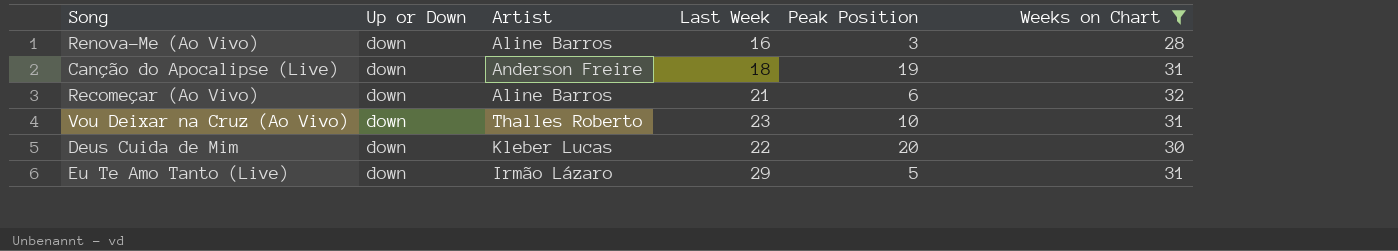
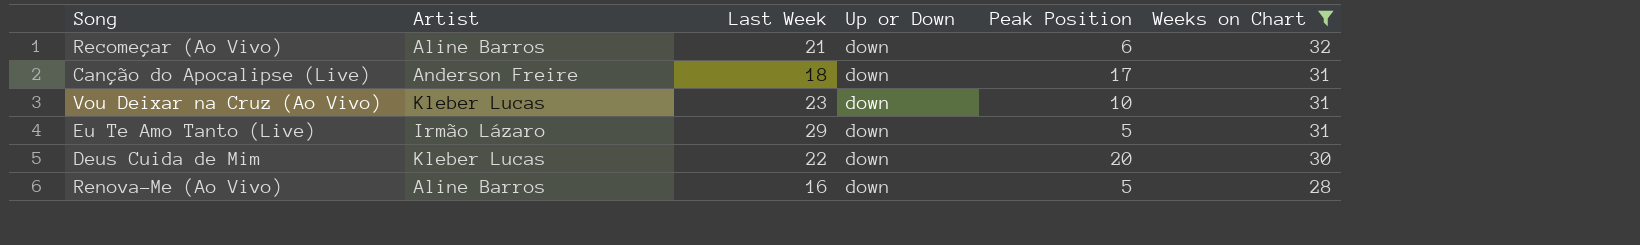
row order: none -> Weeks on Chart descending
column Up or Down | position: 2 -> 4
Canção do Apocalipse (Live) | Peak Position: 19 -> 17
Vou Deixar na Cruz (Ao Vivo) | Artist: Thalles Roberto -> Kleber Lucas
Renova-Me (Ao Vivo) | Peak Position: 3 -> 5

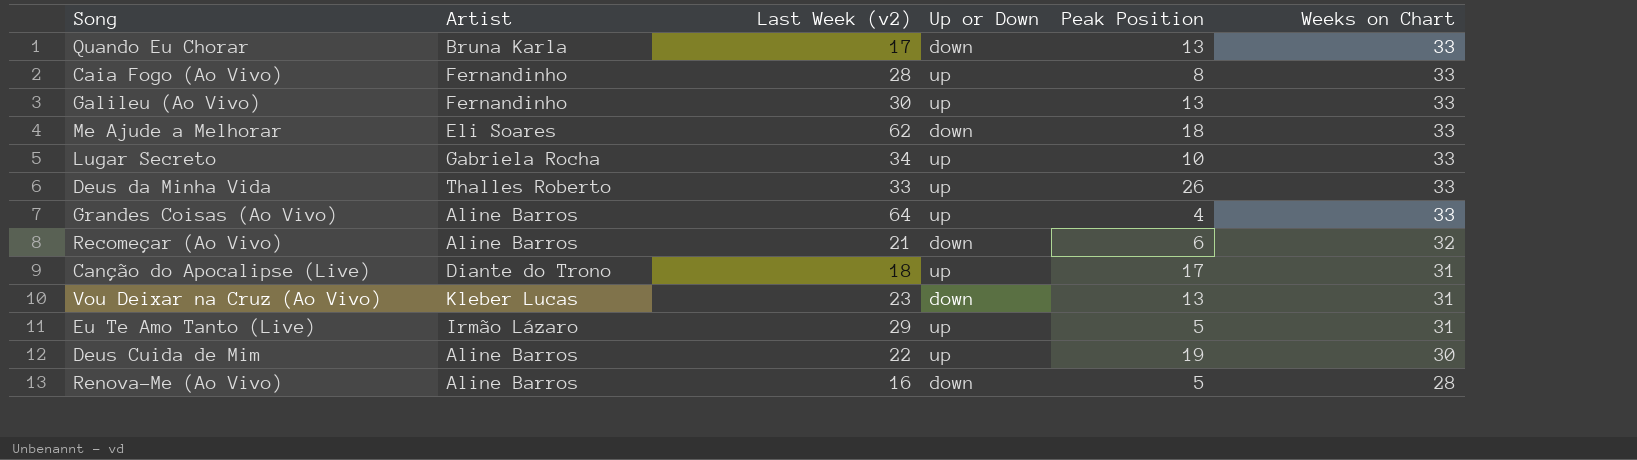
filter: Weeks on Chart != 33 -> none
column name: Last Week -> Last Week (v2)
Canção do Apocalipse (Live) | Artist: Anderson Freire -> Diante do Trono
Canção do Apocalipse (Live) | Up or Down: down -> up
Vou Deixar na Cruz (Ao Vivo) | Peak Position: 10 -> 13
Eu Te Amo Tanto (Live) | Up or Down: down -> up
Deus Cuida de Mim | Artist: Kleber Lucas -> Aline Barros
Deus Cuida de Mim | Up or Down: down -> up
Deus Cuida de Mim | Peak Position: 20 -> 19

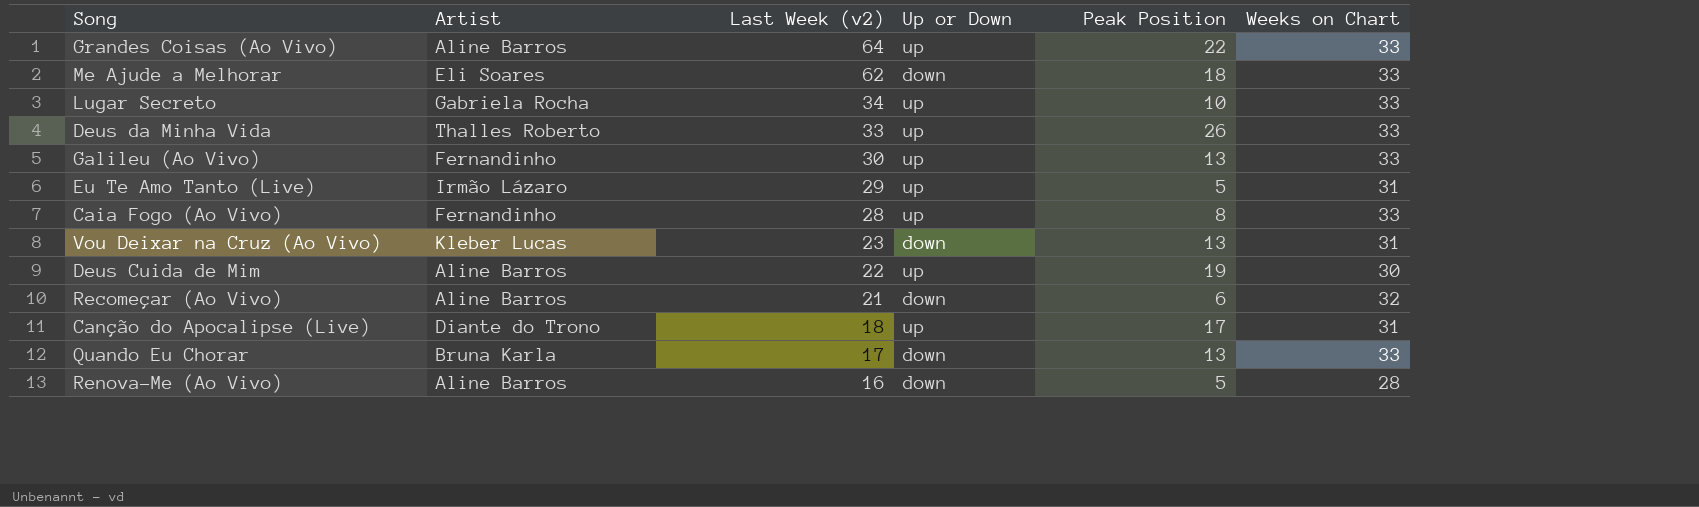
row order: Weeks on Chart descending -> Last Week (v2) descending
Grandes Coisas (Ao Vivo) | Peak Position: 4 -> 22

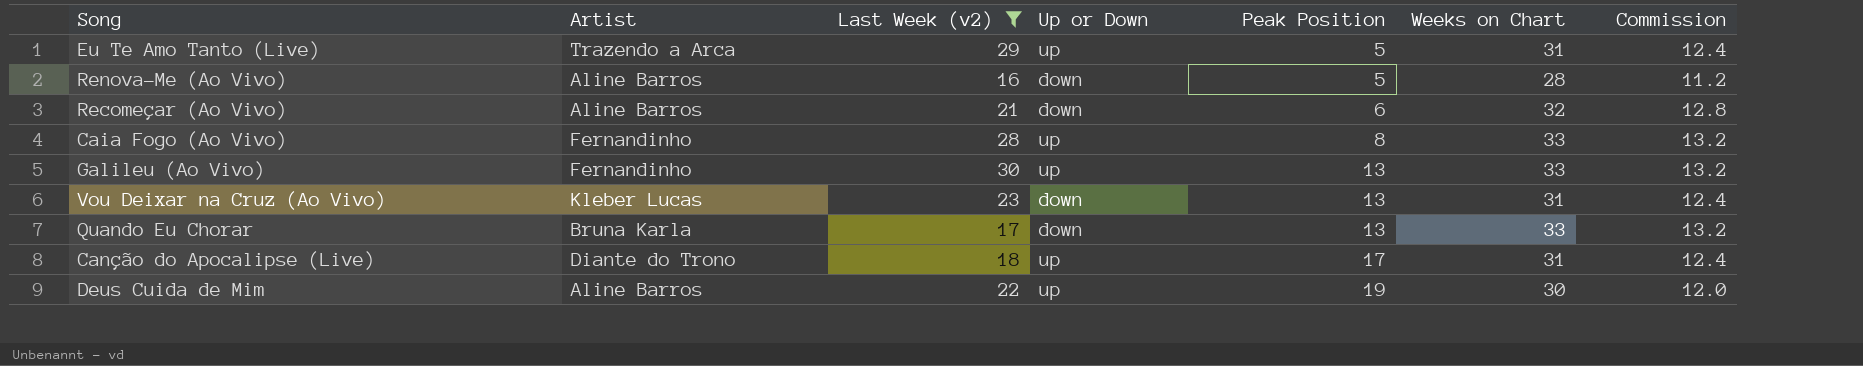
filter: none -> Last Week (v2) <= 30
row order: Last Week (v2) descending -> Peak Position ascending
column Commission | formula: none -> [Weeks on Chart] * 0.4
Eu Te Amo Tanto (Live) | Artist: Irmão Lázaro -> Trazendo a Arca

